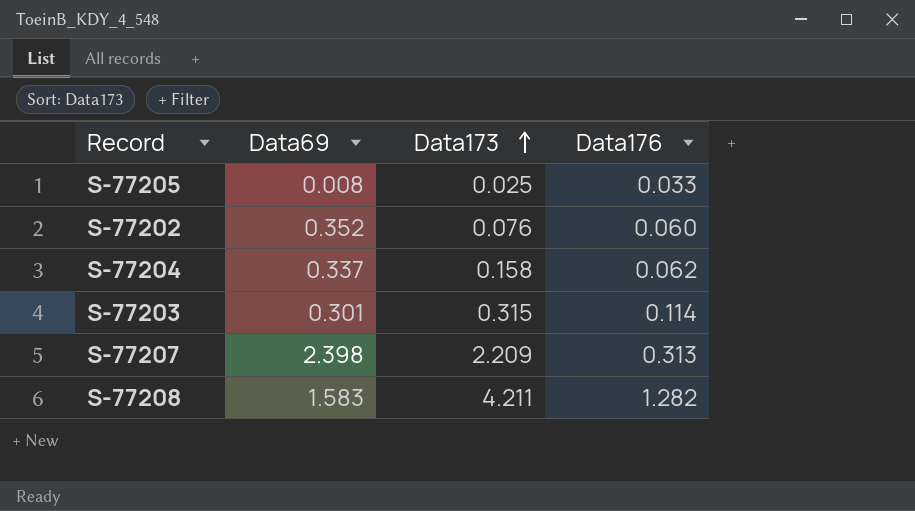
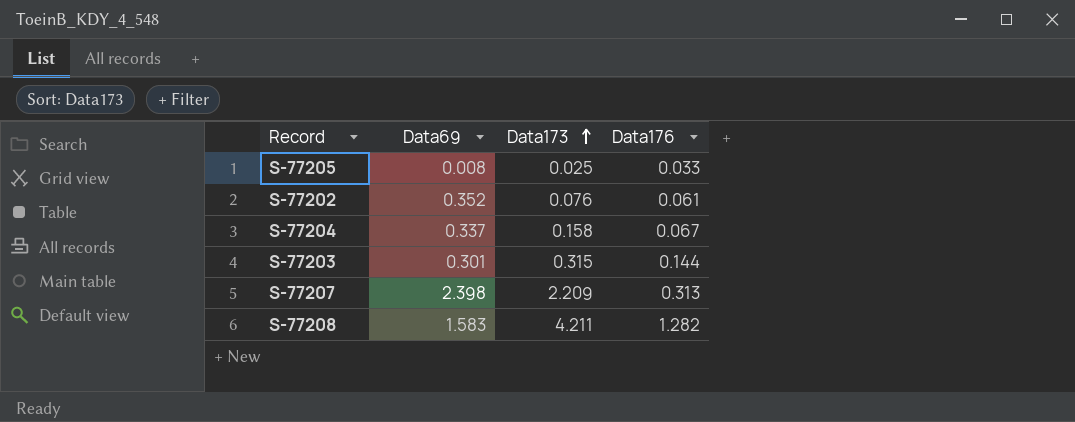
S-77202 | Data176: 0.060 -> 0.061
S-77204 | Data176: 0.062 -> 0.067
S-77203 | Data176: 0.114 -> 0.144

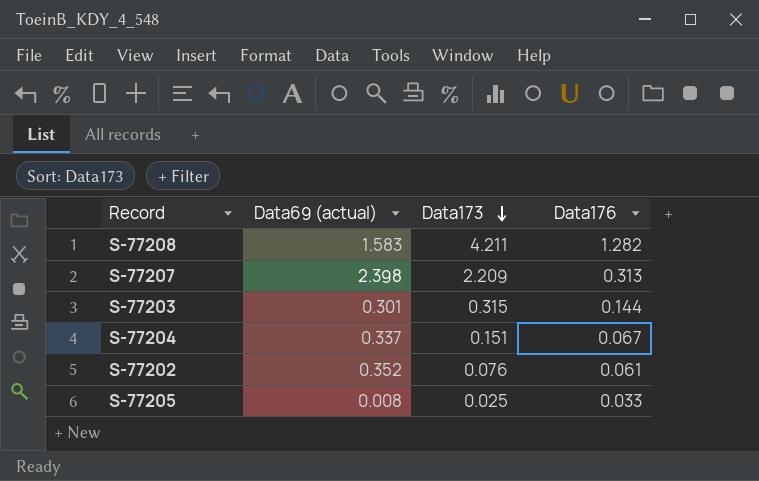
row order: Data173 ascending -> Data173 descending
column name: Data69 -> Data69 (actual)
S-77204 | Data173: 0.158 -> 0.151

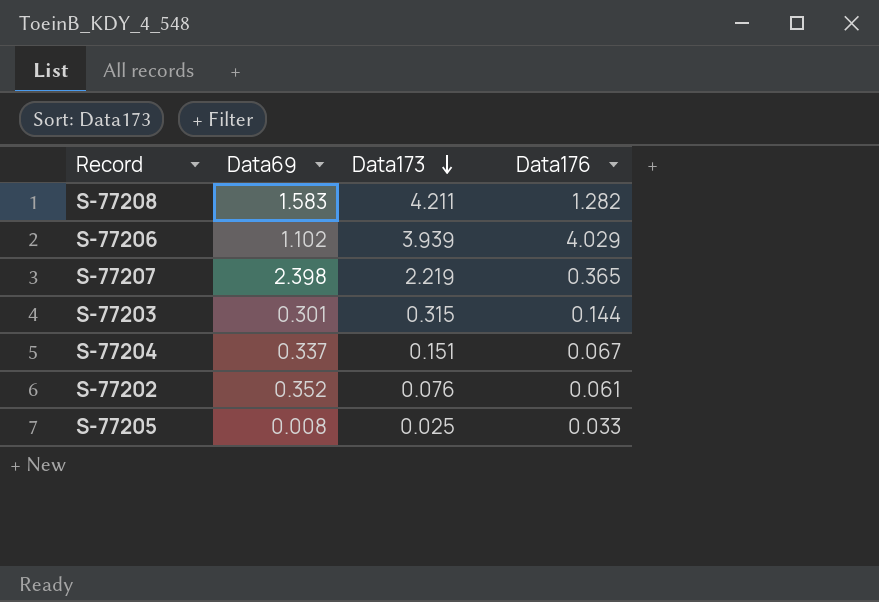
column name: Data69 (actual) -> Data69
row S-77206: none -> 1.102 | 3.939 | 4.029
S-77207 | Data173: 2.209 -> 2.219
S-77207 | Data176: 0.313 -> 0.365

